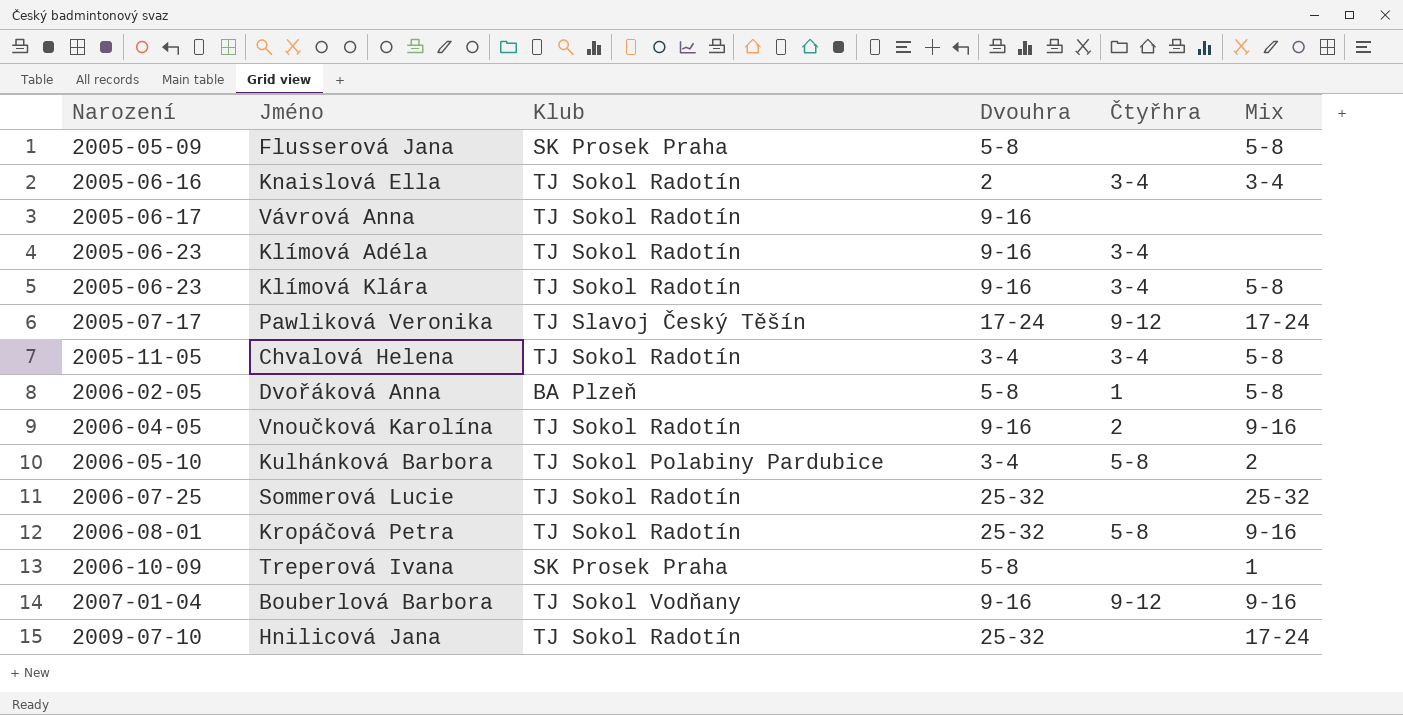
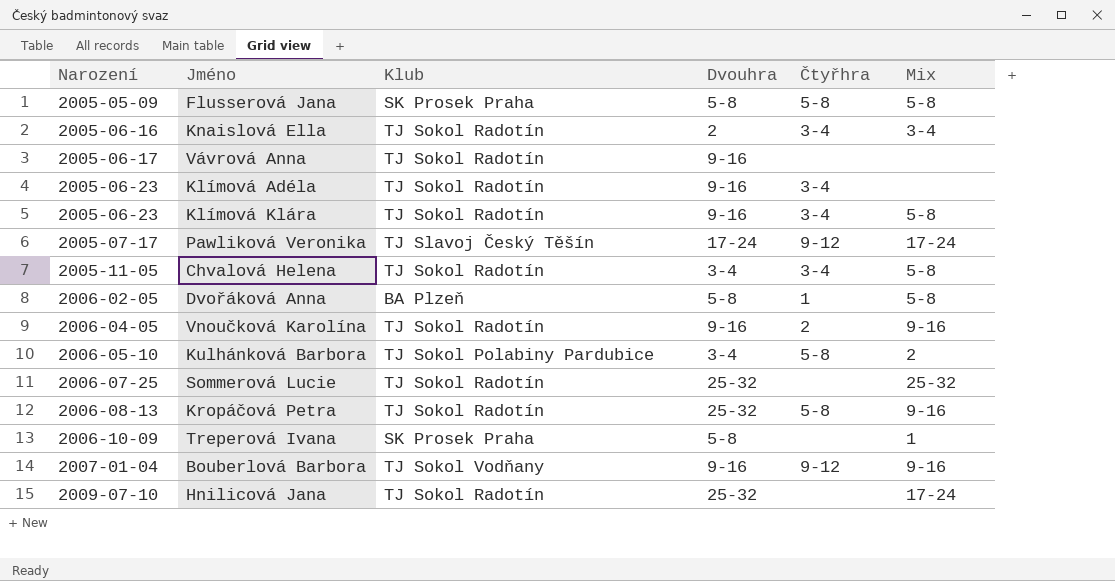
Flusserová Jana | Čtyřhra: none -> 5-8
Kropáčová Petra | Narození: 2006-08-01 -> 2006-08-13

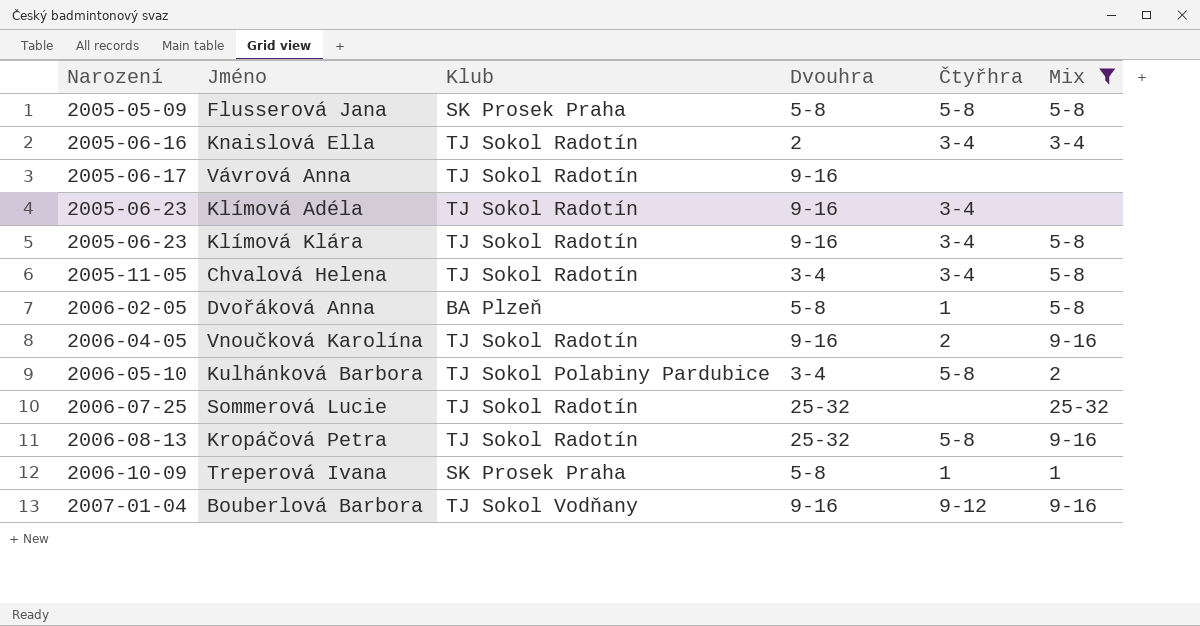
filter: none -> Mix != 17-24
Treperová Ivana | Čtyřhra: none -> 1

